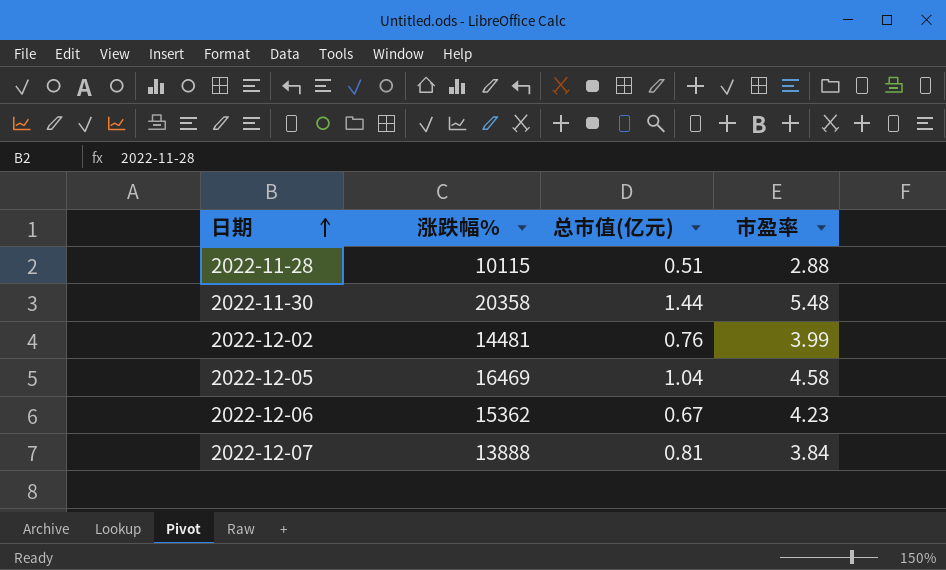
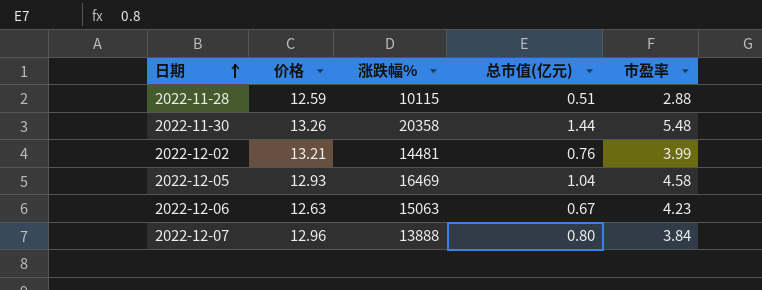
column 价格 | position: none -> 2
2022-12-06 | 涨跌幅%: 15362 -> 15063
2022-12-07 | 总市值(亿元): 0.81 -> 0.80

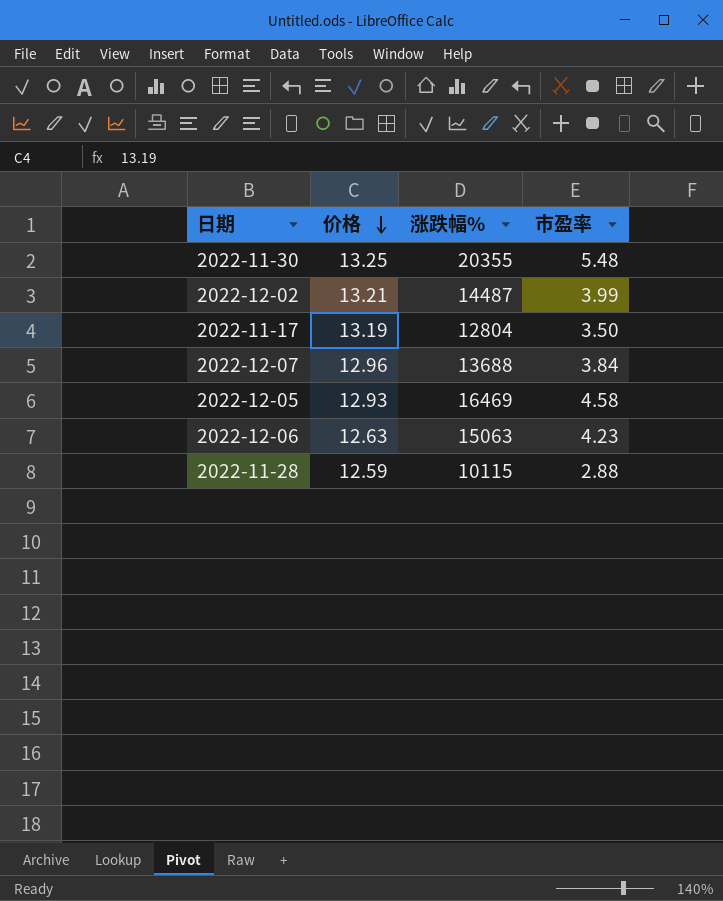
row order: 日期 ascending -> 价格 descending
column 总市值(亿元) | position: 4 -> none
2022-11-30 | 价格: 13.26 -> 13.25
2022-11-30 | 涨跌幅%: 20358 -> 20355
2022-12-02 | 涨跌幅%: 14481 -> 14487
row 2022-11-17: none -> 13.19 | 12804 | 3.50
2022-12-07 | 涨跌幅%: 13888 -> 13688

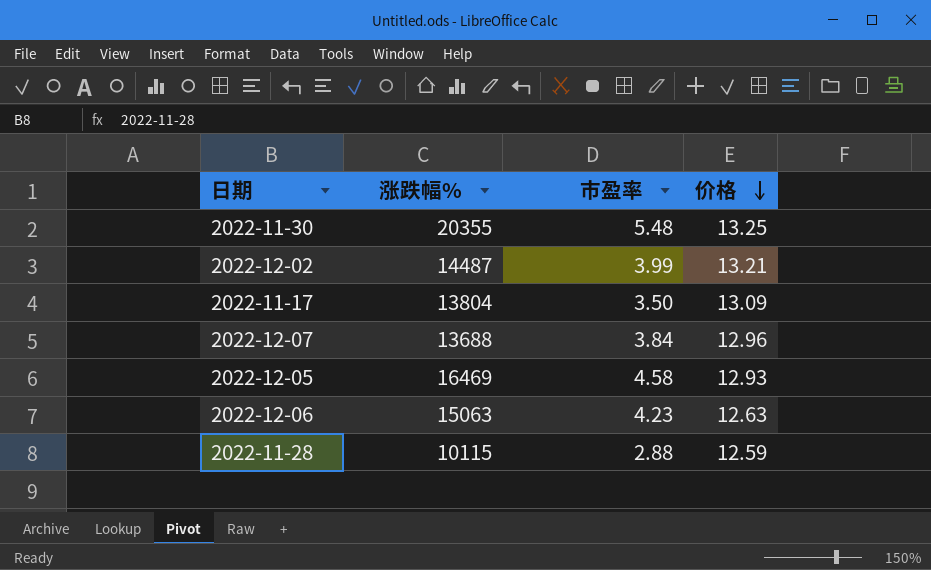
column 价格 | position: 2 -> 4
2022-11-17 | 涨跌幅%: 12804 -> 13804
2022-11-17 | 价格: 13.19 -> 13.09

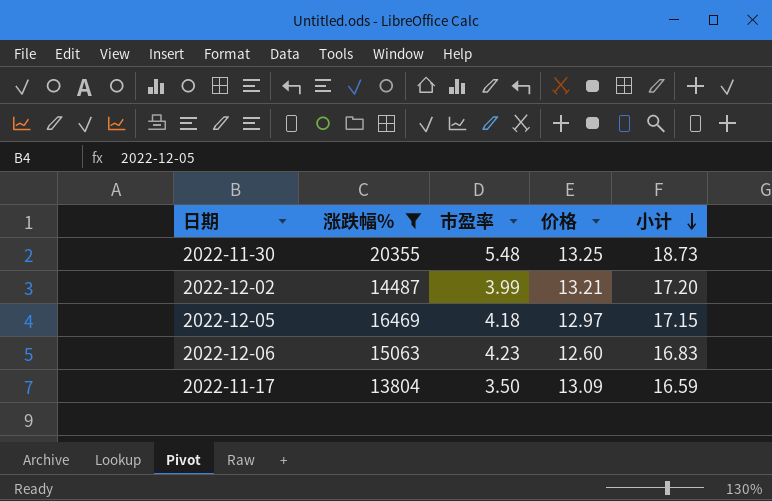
filter: none -> 涨跌幅% >= 13804
row order: 价格 descending -> 小计 descending
column 小计 | formula: none -> [市盈率] + [价格]
2022-12-05 | 市盈率: 4.58 -> 4.18
2022-12-05 | 价格: 12.93 -> 12.97
2022-12-06 | 价格: 12.63 -> 12.60

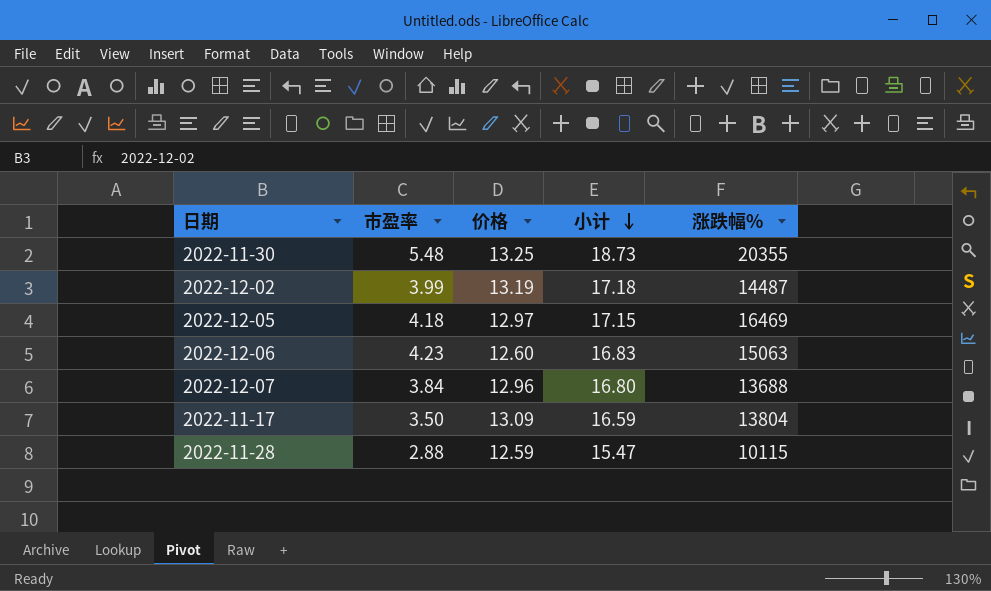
filter: 涨跌幅% >= 13804 -> none
column 涨跌幅% | position: 2 -> 5
2022-12-02 | 价格: 13.21 -> 13.19
2022-12-02 | 小计: 17.20 -> 17.18

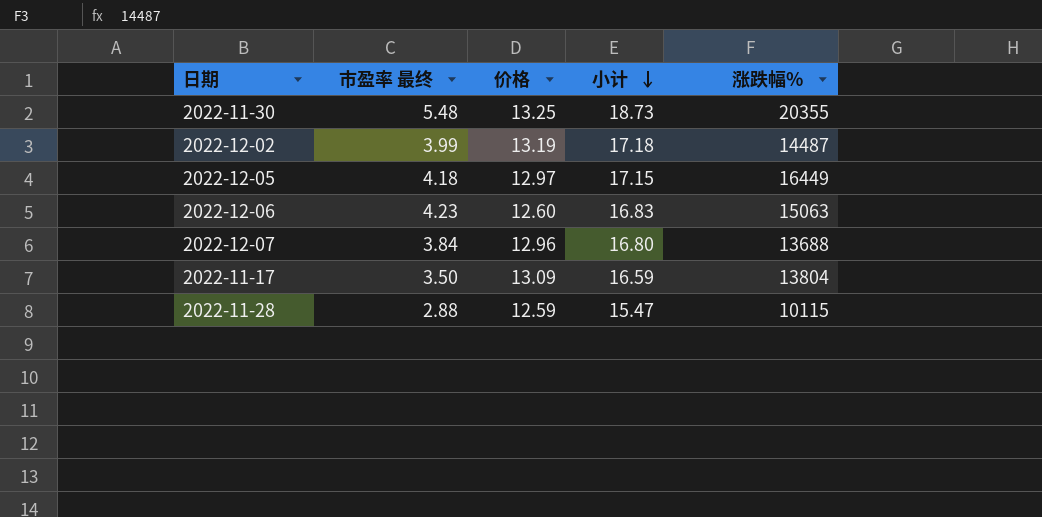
column name: 市盈率 -> 市盈率 最终
2022-12-05 | 涨跌幅%: 16469 -> 16449

